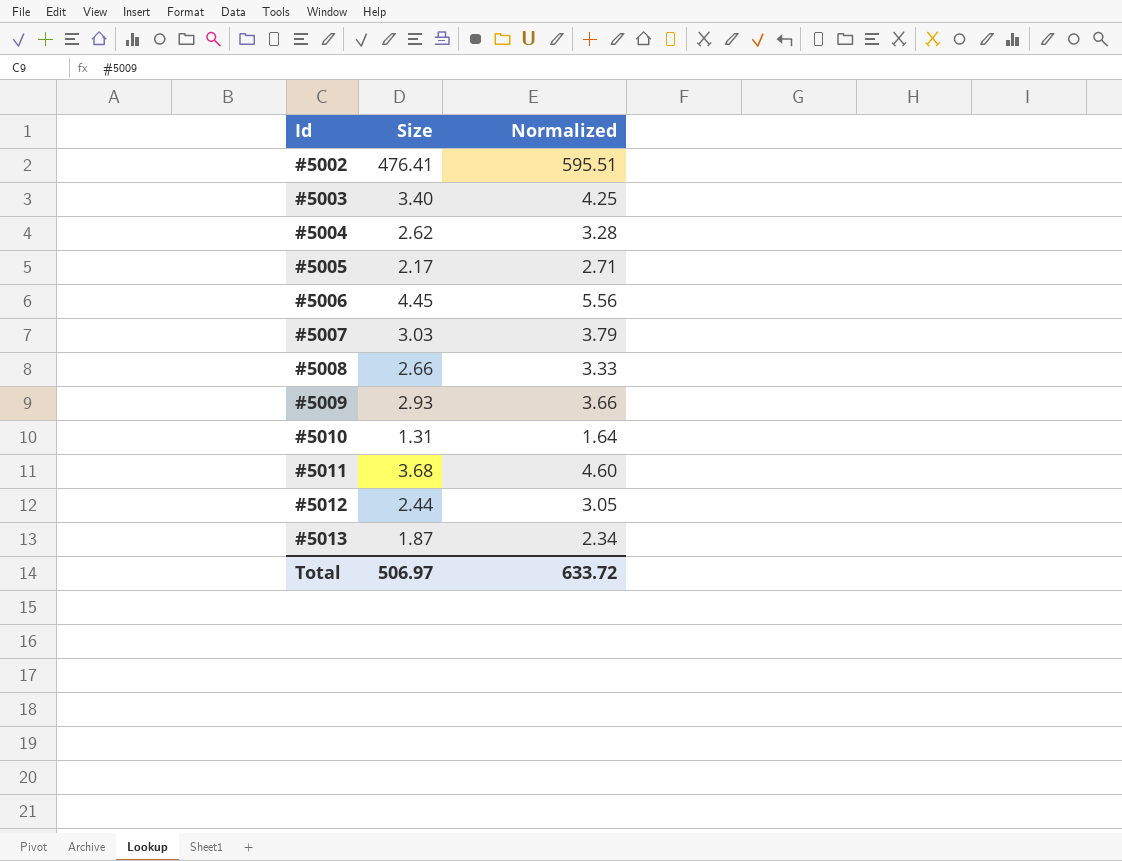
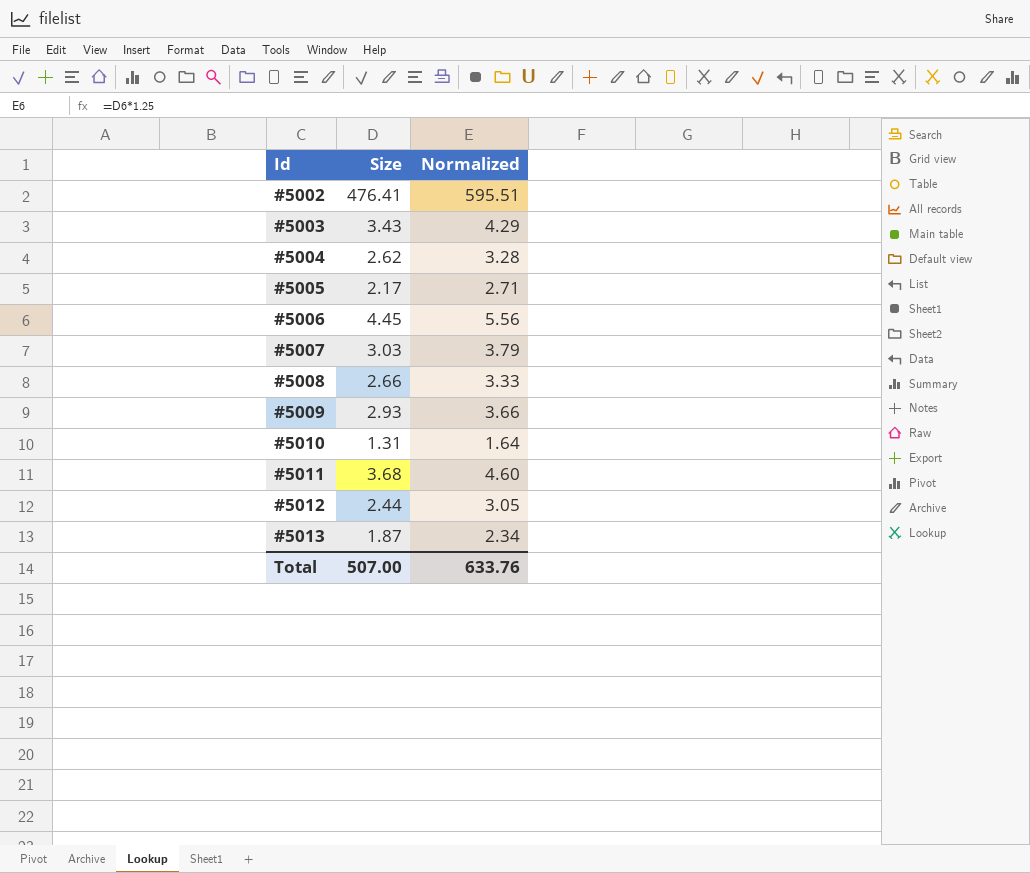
#5003 | Size: 3.40 -> 3.43
#5003 | Normalized: 4.25 -> 4.29
Total | Size: 506.97 -> 507.00
Total | Normalized: 633.72 -> 633.76

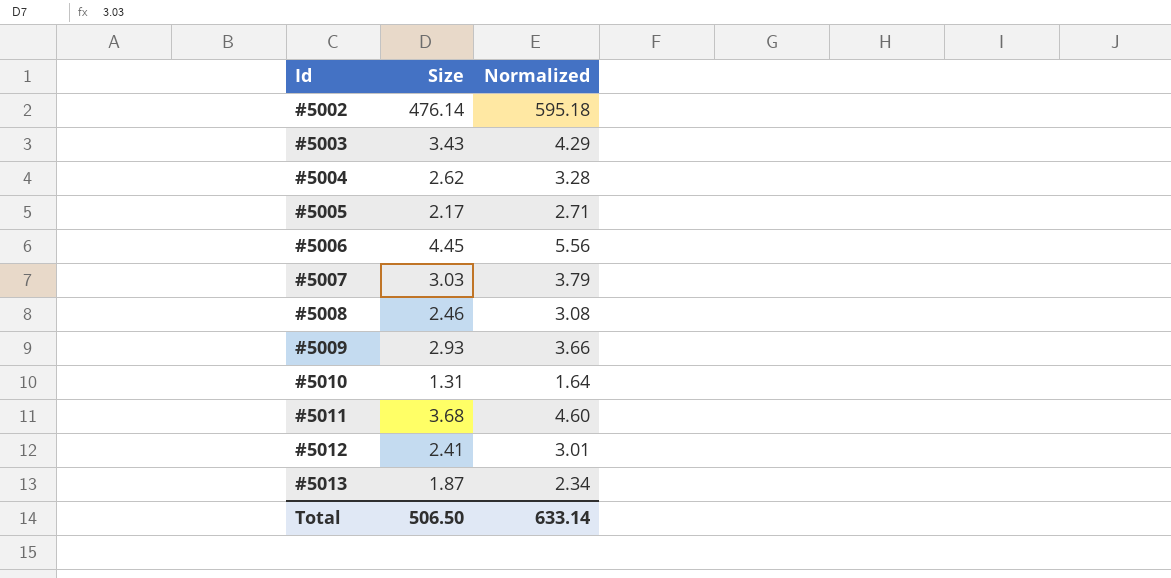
#5002 | Size: 476.41 -> 476.14
#5002 | Normalized: 595.51 -> 595.18
#5008 | Size: 2.66 -> 2.46
#5008 | Normalized: 3.33 -> 3.08
#5012 | Size: 2.44 -> 2.41
#5012 | Normalized: 3.05 -> 3.01
Total | Size: 507.00 -> 506.50
Total | Normalized: 633.76 -> 633.14

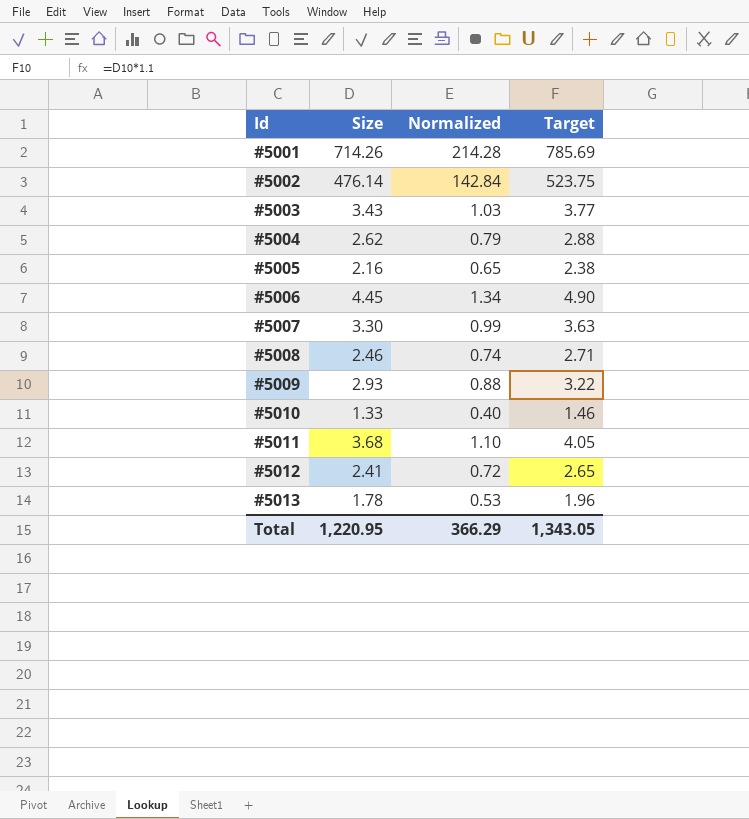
column Normalized | formula: [Size] * 1.25 -> [Size] * 0.3
column Target | formula: none -> [Size] * 1.1
row #5001: none -> 714.26 | 214.28 | 785.69
#5005 | Size: 2.17 -> 2.16
#5007 | Size: 3.03 -> 3.30
#5010 | Size: 1.31 -> 1.33
#5013 | Size: 1.87 -> 1.78
Total | Size: 506.50 -> 1,220.95
Total | Normalized: 633.14 -> 366.29

